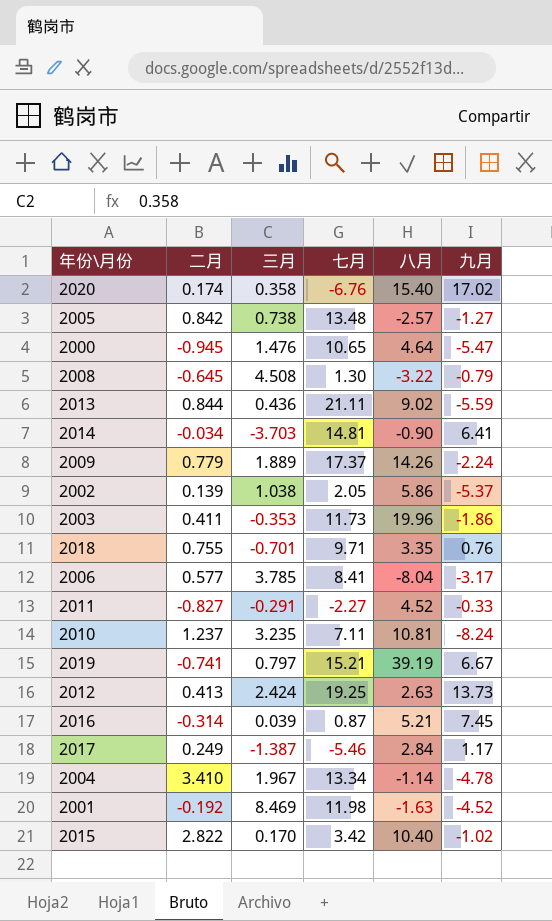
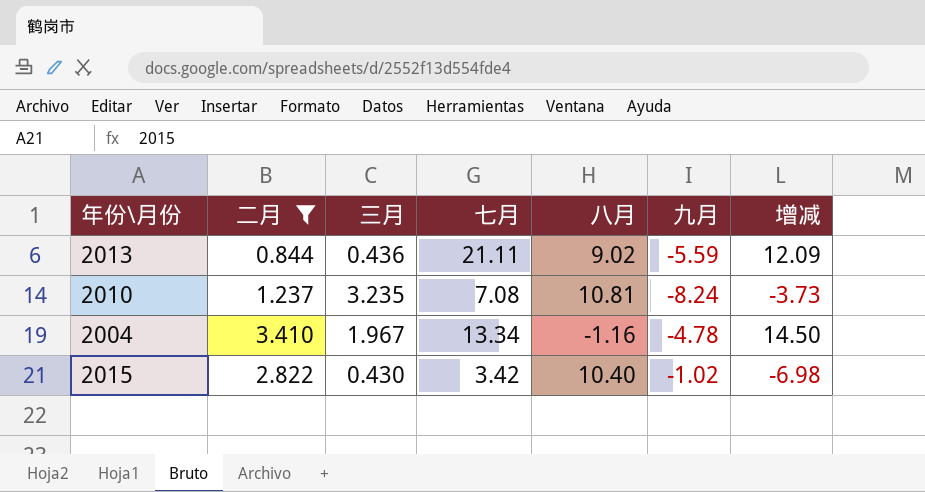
filter: none -> 二月 >= 0.844
column 增减 | formula: none -> [七月] - [八月]
2010 | 七月: 7.11 -> 7.08
2004 | 八月: -1.14 -> -1.16
2015 | 三月: 0.170 -> 0.430

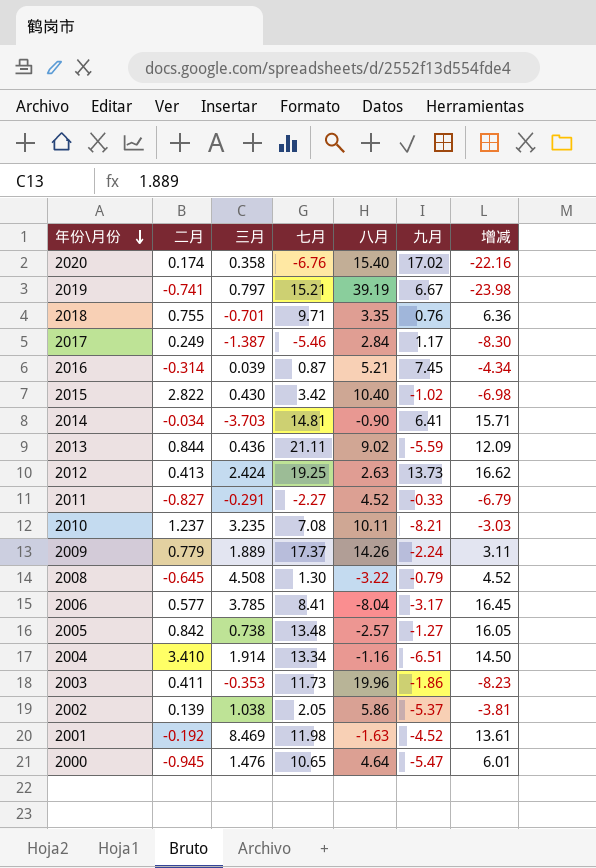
filter: 二月 >= 0.844 -> none
row order: none -> 年份\月份 descending
2010 | 八月: 10.81 -> 10.11
2010 | 九月: -8.24 -> -8.21
2010 | 增减: -3.73 -> -3.03
2004 | 三月: 1.967 -> 1.914
2004 | 九月: -4.78 -> -6.51

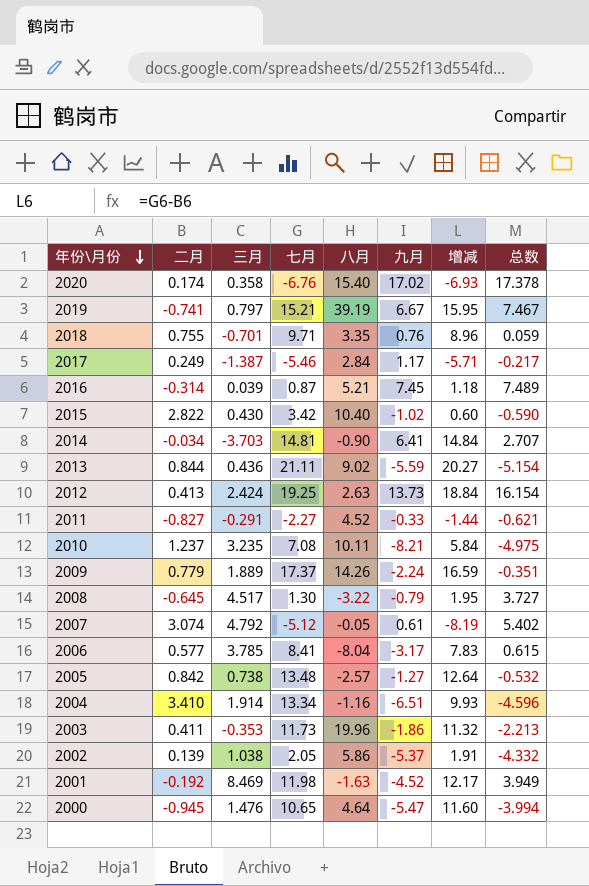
column 增减 | formula: [七月] - [八月] -> [七月] - [二月]
column 总数 | formula: none -> [三月] + [九月]
2008 | 三月: 4.508 -> 4.517
row 2007: none -> 3.074 | 4.792 | -5.12 | -0.05 | 0.61 | -8.19 | 5.402

